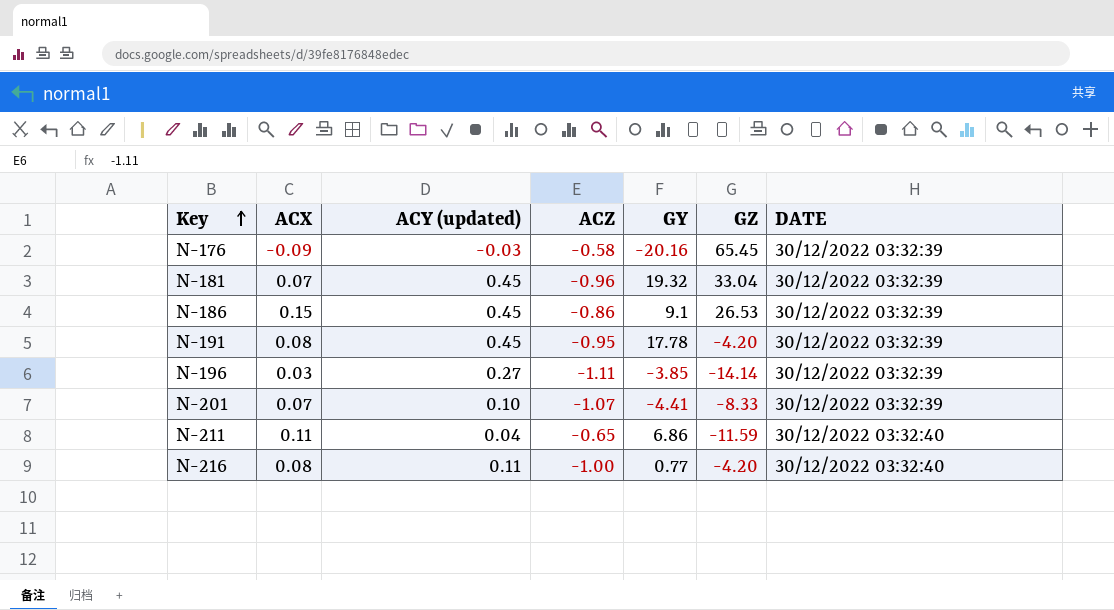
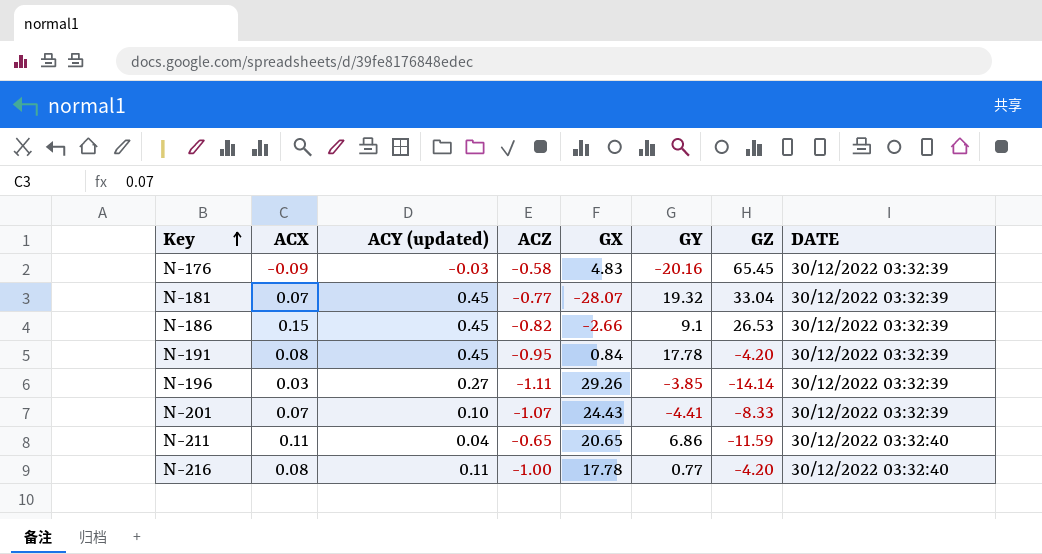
column GX | position: none -> 5
N-181 | ACZ: -0.96 -> -0.77
N-186 | ACZ: -0.86 -> -0.82

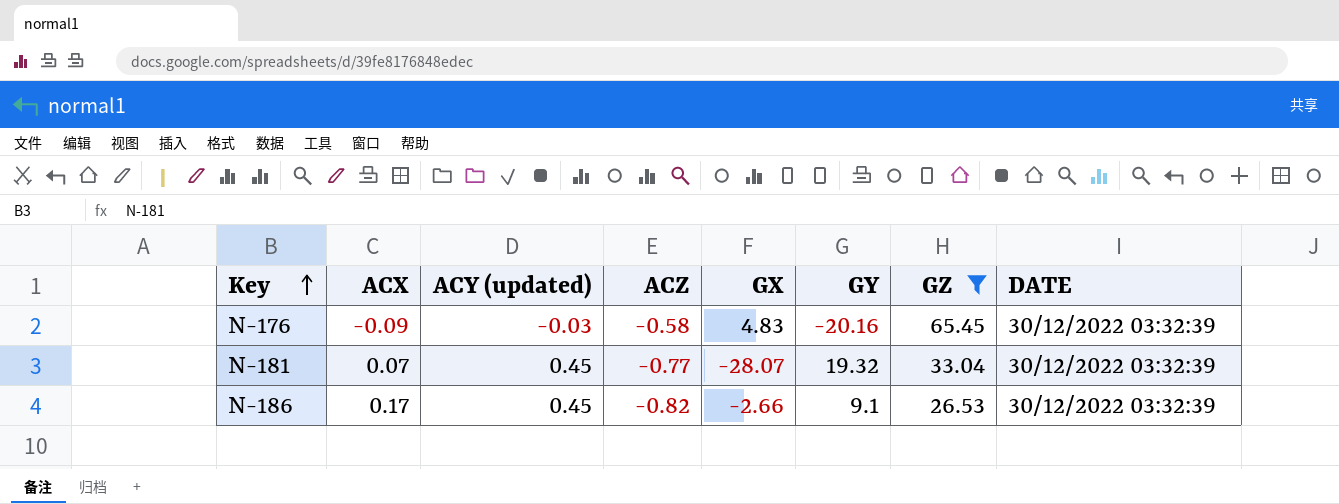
filter: none -> GZ >= 26.53
N-186 | ACX: 0.15 -> 0.17

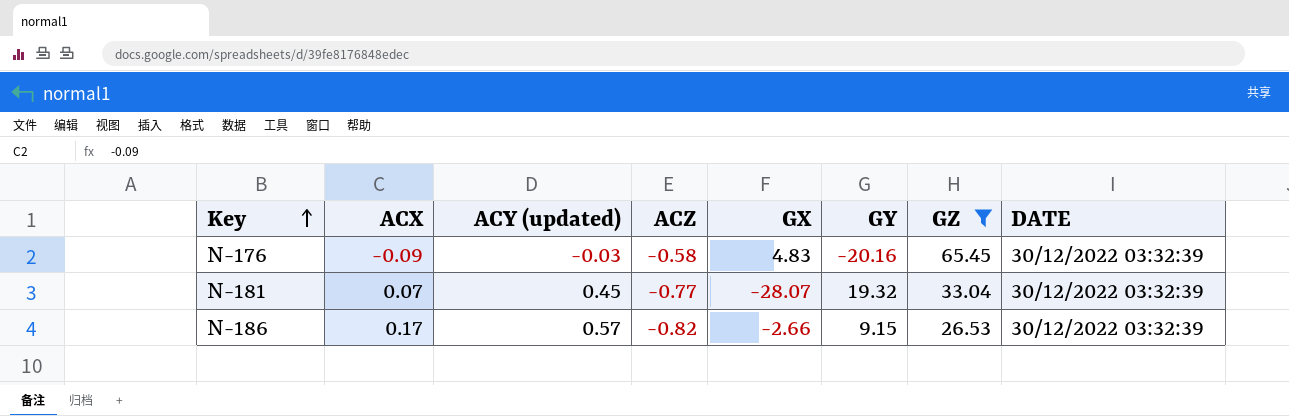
N-186 | ACY (updated): 0.45 -> 0.57
N-186 | GY: 9.1 -> 9.15

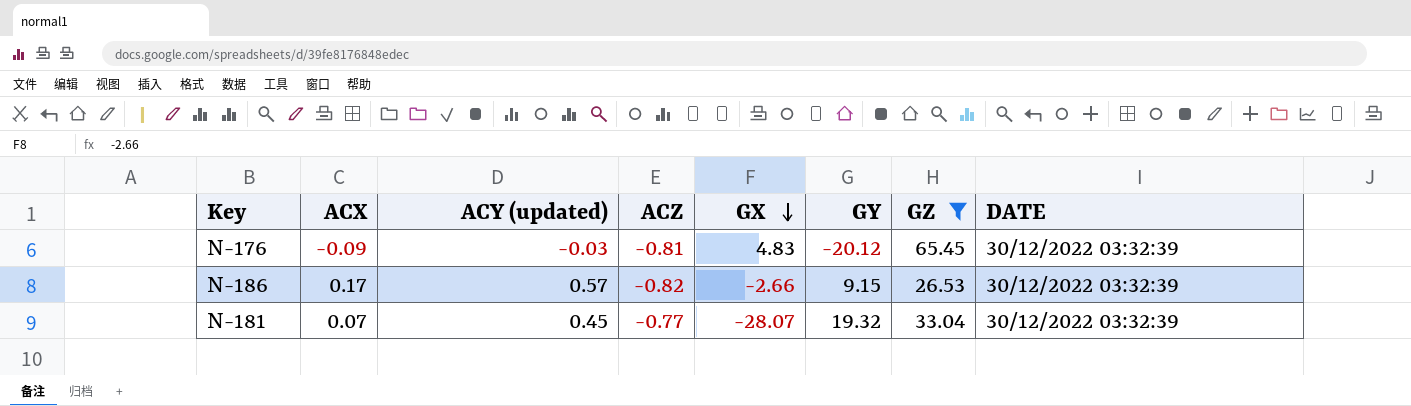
row order: Key ascending -> GX descending
N-176 | ACZ: -0.58 -> -0.81
N-176 | GY: -20.16 -> -20.12

